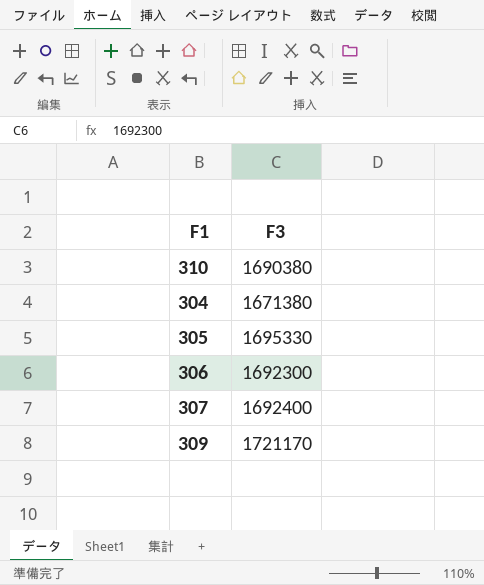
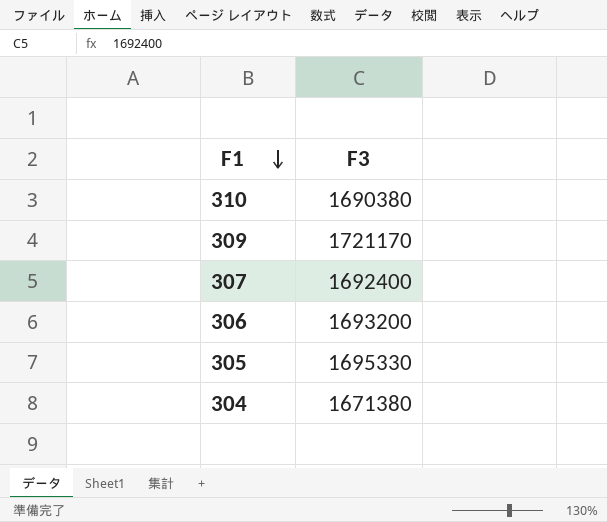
row order: none -> F1 descending
306 | F3: 1692300 -> 1693200

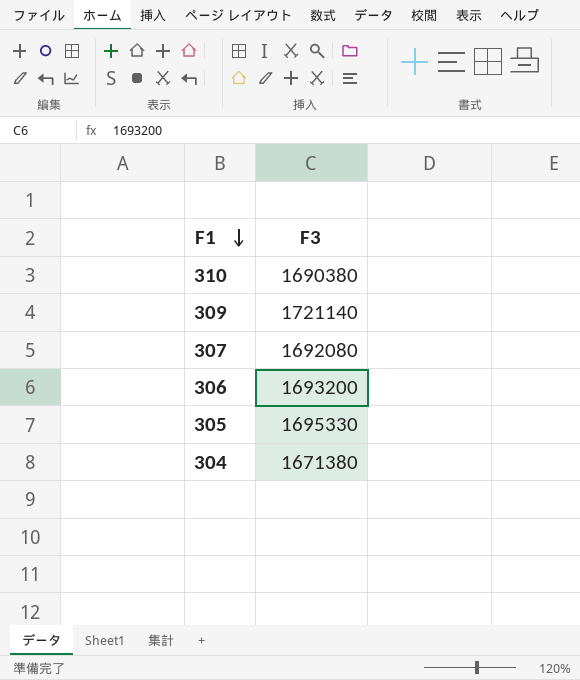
309 | F3: 1721170 -> 1721140
307 | F3: 1692400 -> 1692080

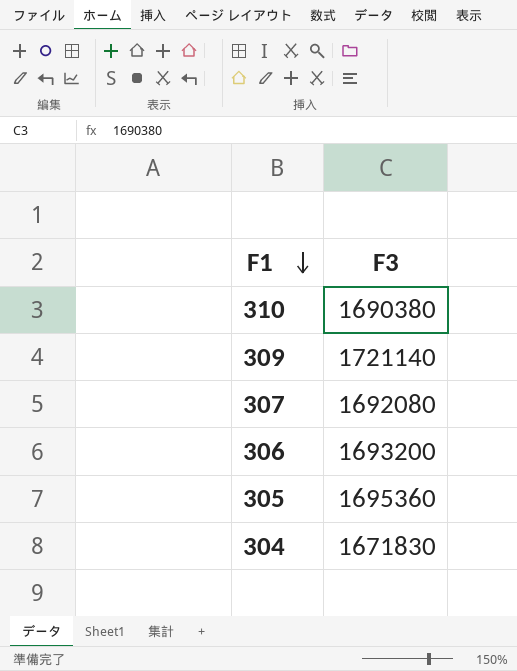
305 | F3: 1695330 -> 1695360
304 | F3: 1671380 -> 1671830

